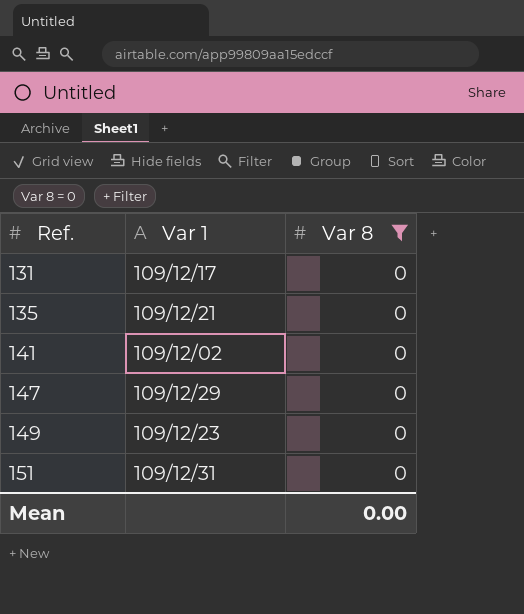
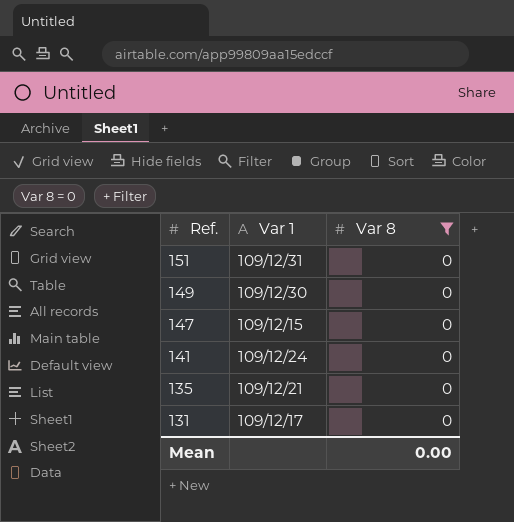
row order: Ref. ascending -> Ref. descending
149 | Var 1: 109/12/23 -> 109/12/30
147 | Var 1: 109/12/29 -> 109/12/15
141 | Var 1: 109/12/02 -> 109/12/24

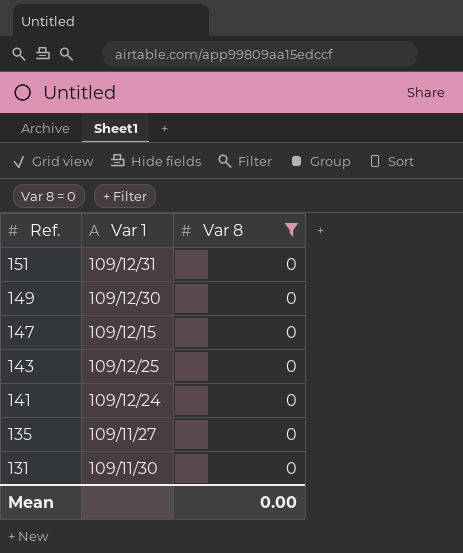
row 143: none -> 109/12/25 | 0
135 | Var 1: 109/12/21 -> 109/11/27
131 | Var 1: 109/12/17 -> 109/11/30

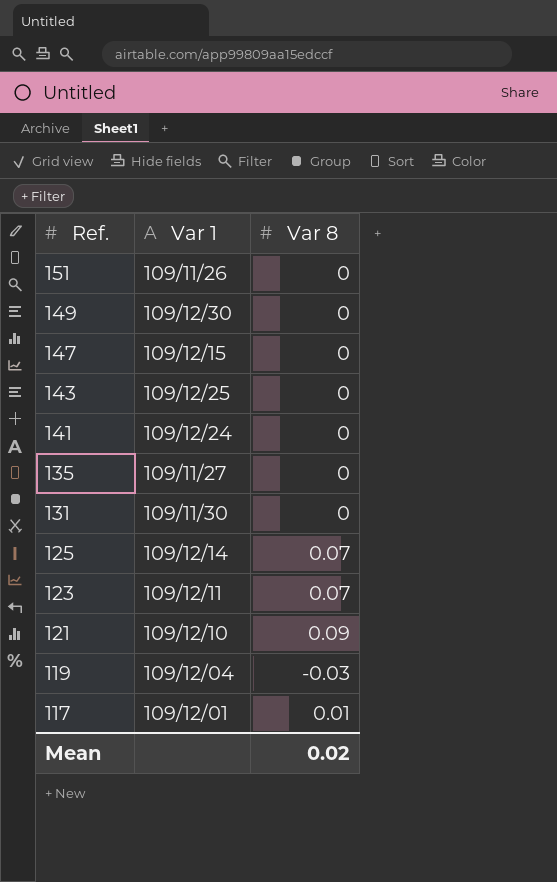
filter: Var 8 = 0 -> none
151 | Var 1: 109/12/31 -> 109/11/26
Mean | Var 8: 0.00 -> 0.02

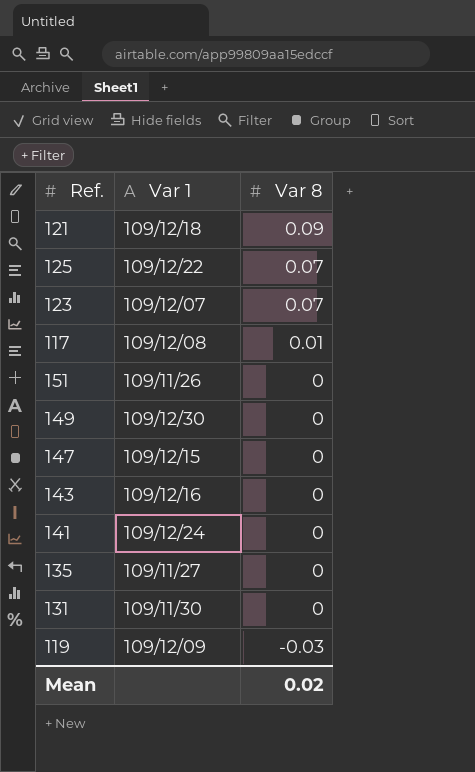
row order: Ref. descending -> Var 8 descending
121 | Var 1: 109/12/10 -> 109/12/18
125 | Var 1: 109/12/14 -> 109/12/22
123 | Var 1: 109/12/11 -> 109/12/07
117 | Var 1: 109/12/01 -> 109/12/08
143 | Var 1: 109/12/25 -> 109/12/16
119 | Var 1: 109/12/04 -> 109/12/09

